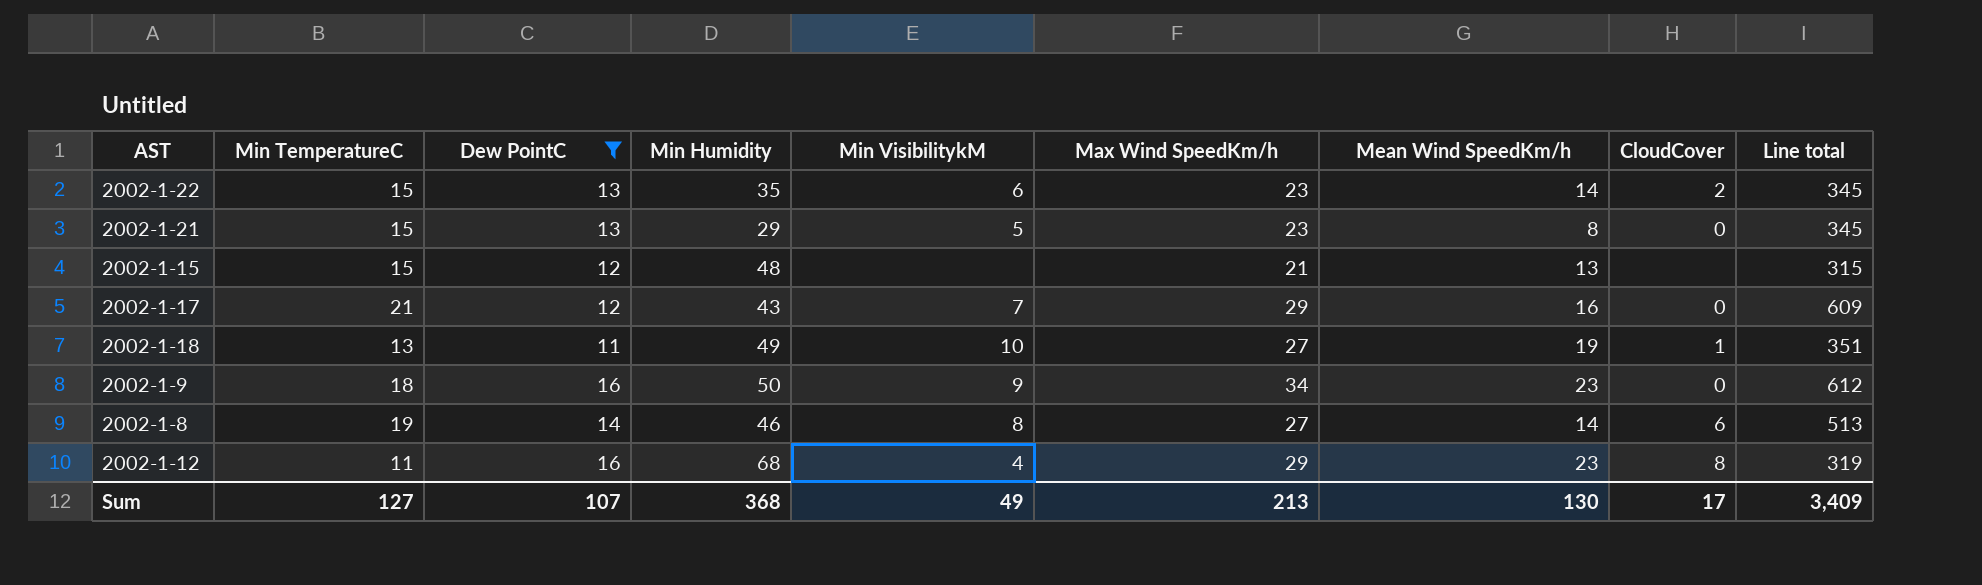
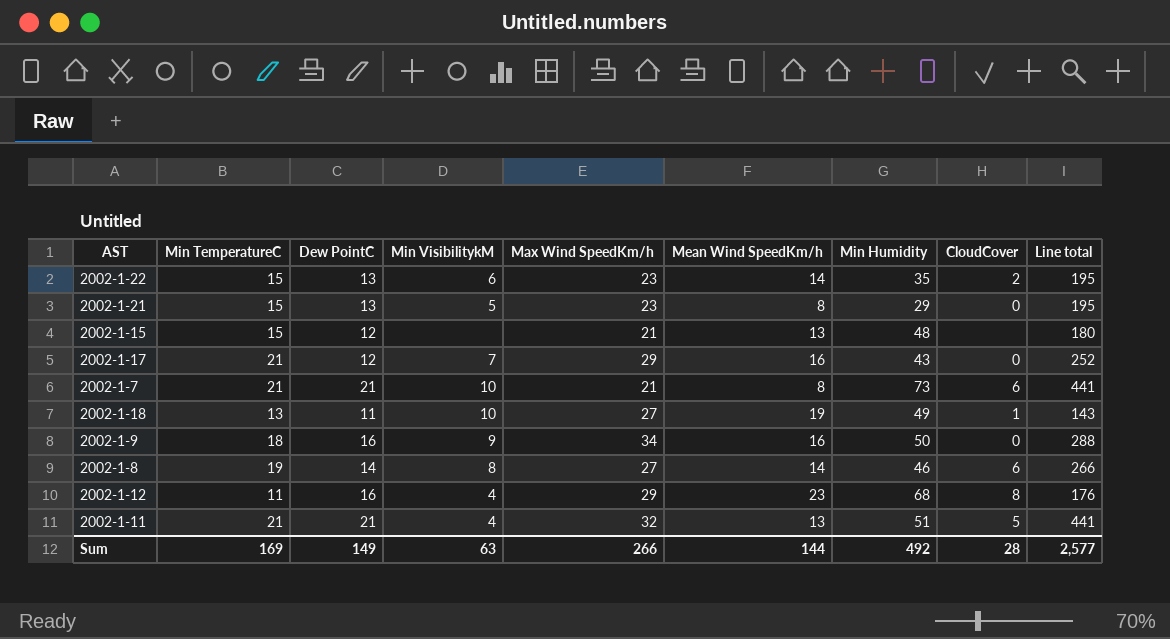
filter: Dew PointC != 21 -> none
column Min Humidity | position: 4 -> 7
column Line total | formula: [Min TemperatureC] * [Max Wind SpeedKm/h] -> [Min TemperatureC] * [Dew PointC]
2002-1-9 | Mean Wind SpeedKm/h: 23 -> 16
Sum | Min TemperatureC: 127 -> 169
Sum | Dew PointC: 107 -> 149
Sum | Min VisibilitykM: 49 -> 63
Sum | Max Wind SpeedKm/h: 213 -> 266
Sum | Mean Wind SpeedKm/h: 130 -> 144
Sum | Min Humidity: 368 -> 492
Sum | CloudCover: 17 -> 28
Sum | Line total: 3,409 -> 2,577

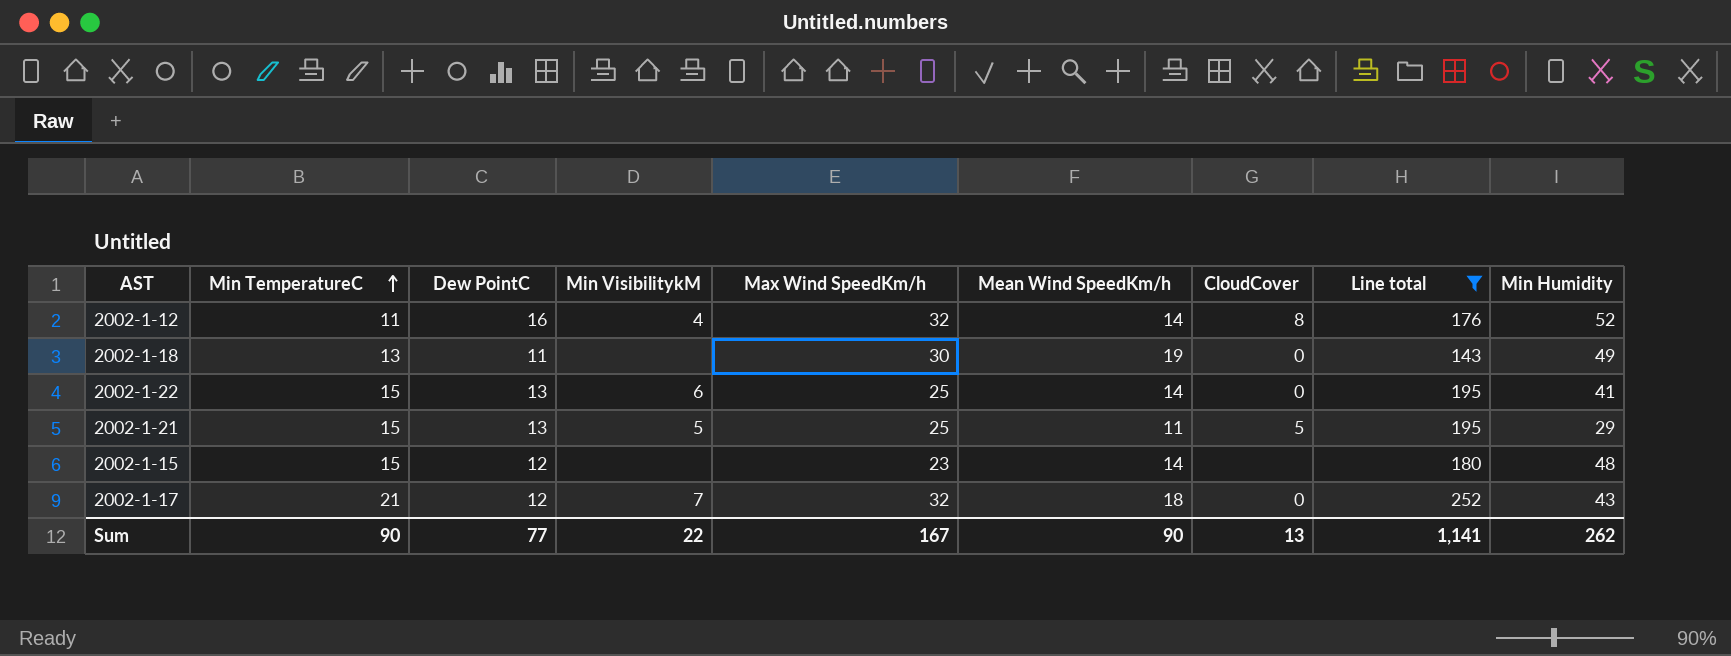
filter: none -> Line total <= 252
row order: none -> Min TemperatureC ascending
column Min Humidity | position: 7 -> 9
2002-1-12 | Max Wind SpeedKm/h: 29 -> 32
2002-1-12 | Mean Wind SpeedKm/h: 23 -> 14
2002-1-12 | Min Humidity: 68 -> 52
2002-1-18 | Min VisibilitykM: 10 -> none
2002-1-18 | Max Wind SpeedKm/h: 27 -> 30
2002-1-18 | CloudCover: 1 -> 0
2002-1-22 | Max Wind SpeedKm/h: 23 -> 25
2002-1-22 | CloudCover: 2 -> 0
2002-1-22 | Min Humidity: 35 -> 41
2002-1-21 | Max Wind SpeedKm/h: 23 -> 25
2002-1-21 | Mean Wind SpeedKm/h: 8 -> 11
2002-1-21 | CloudCover: 0 -> 5
2002-1-15 | Max Wind SpeedKm/h: 21 -> 23
2002-1-15 | Mean Wind SpeedKm/h: 13 -> 14
2002-1-17 | Max Wind SpeedKm/h: 29 -> 32
2002-1-17 | Mean Wind SpeedKm/h: 16 -> 18
Sum | Min TemperatureC: 169 -> 90
Sum | Dew PointC: 149 -> 77
Sum | Min VisibilitykM: 63 -> 22
Sum | Max Wind SpeedKm/h: 266 -> 167
Sum | Mean Wind SpeedKm/h: 144 -> 90
Sum | CloudCover: 28 -> 13
Sum | Line total: 2,577 -> 1,141
Sum | Min Humidity: 492 -> 262

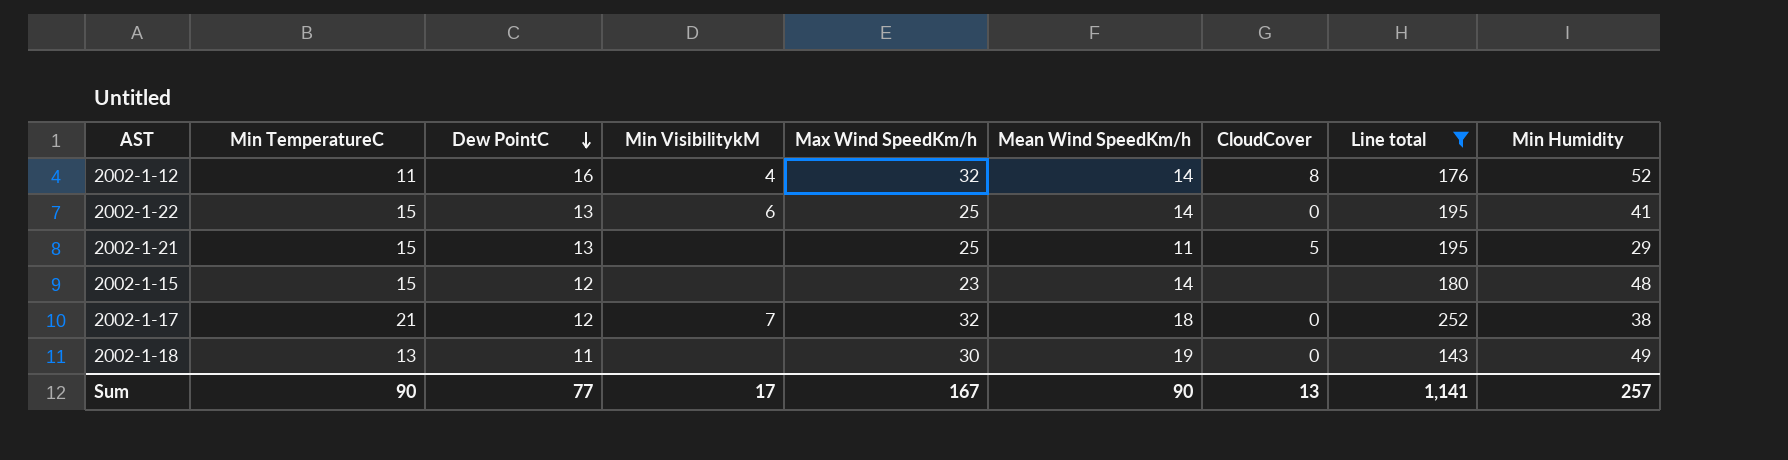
row order: Min TemperatureC ascending -> Dew PointC descending
2002-1-21 | Min VisibilitykM: 5 -> none
2002-1-17 | Min Humidity: 43 -> 38
Sum | Min VisibilitykM: 22 -> 17
Sum | Min Humidity: 262 -> 257

